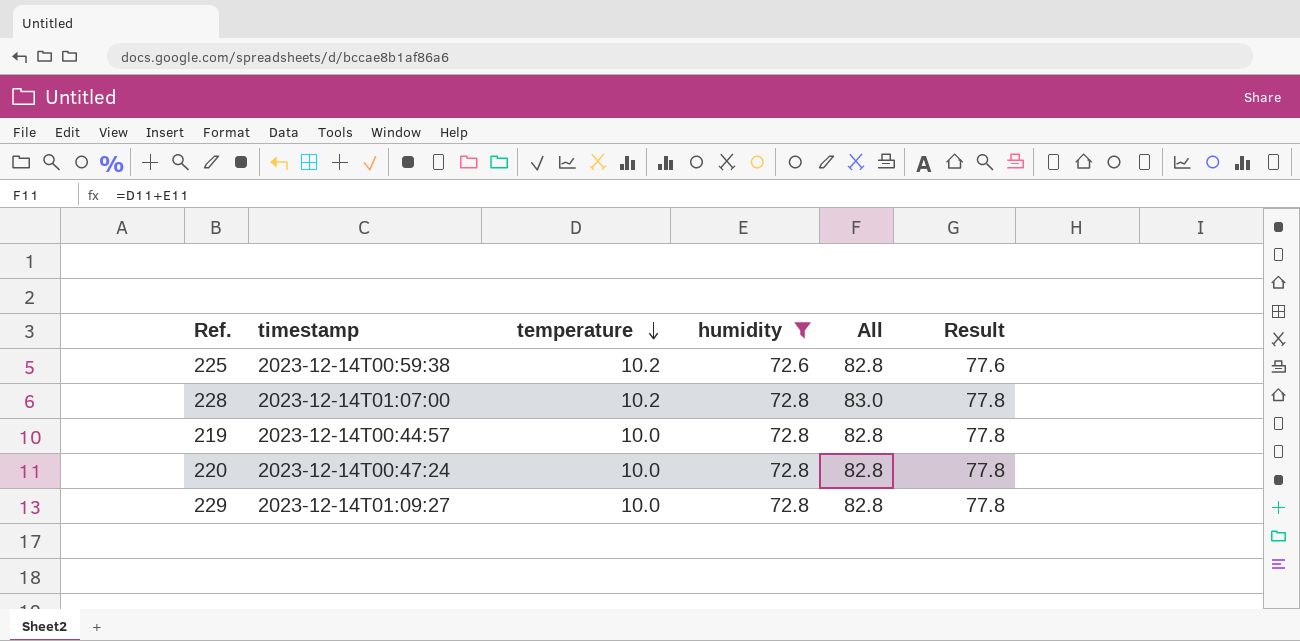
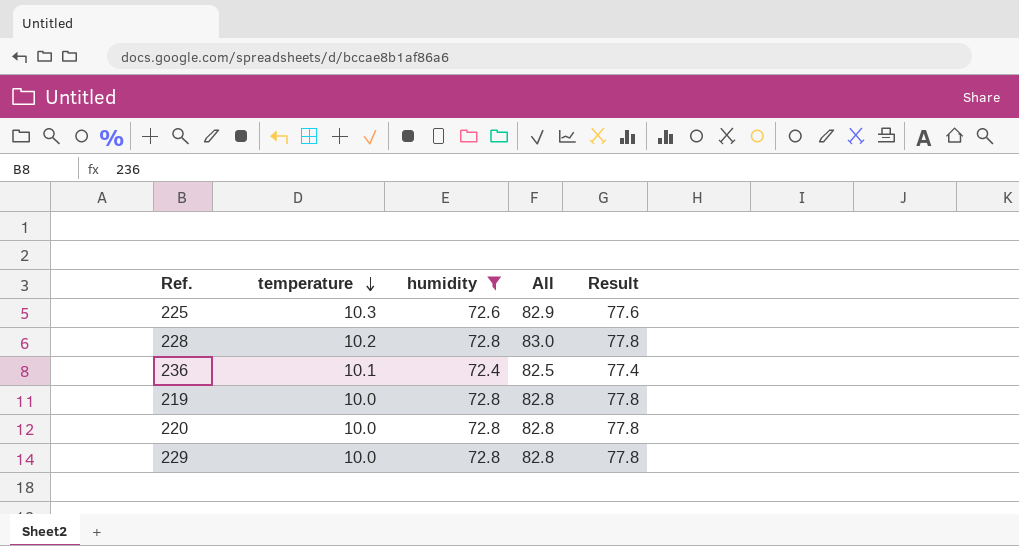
column timestamp | position: 2 -> none
225 | temperature: 10.2 -> 10.3
225 | All: 82.8 -> 82.9
row 236: none -> 10.1 | 72.4 | 82.5 | 77.4

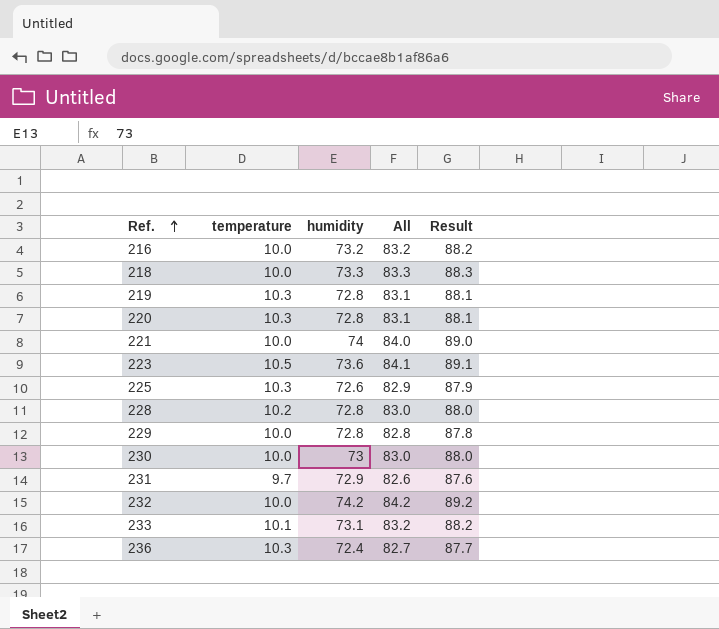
filter: humidity <= 72.8 -> none
row order: temperature descending -> Ref. ascending
column Result | formula: [humidity] + 5 -> [All] + 5
219 | temperature: 10.0 -> 10.3
219 | All: 82.8 -> 83.1
220 | temperature: 10.0 -> 10.3
220 | All: 82.8 -> 83.1
236 | temperature: 10.1 -> 10.3
236 | All: 82.5 -> 82.7

